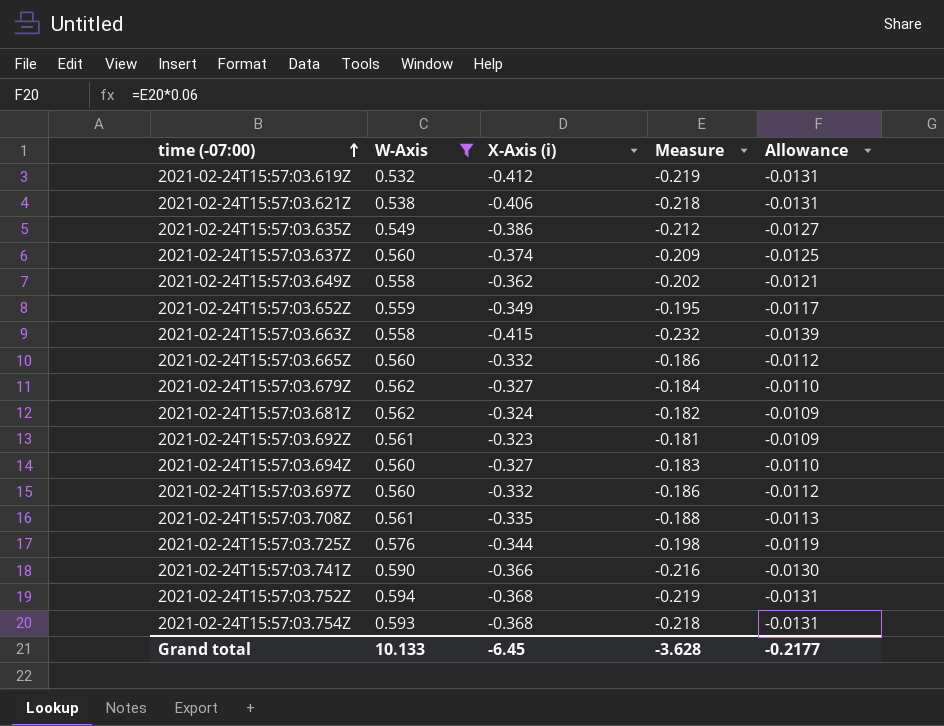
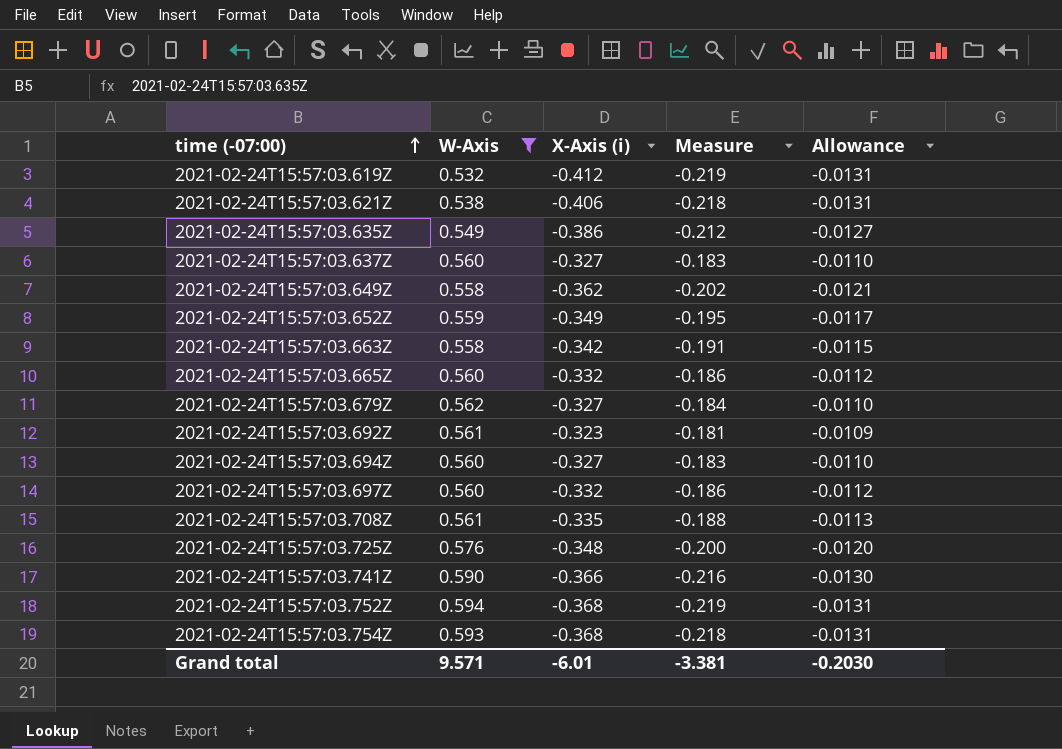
row 2021-02-24T15:57:03.681Z: 0.562 | -0.324 | -0.182 | -0.0109 -> none
2021-02-24T15:57:03.637Z | X-Axis (i): -0.374 -> -0.327
2021-02-24T15:57:03.637Z | Measure: -0.209 -> -0.183
2021-02-24T15:57:03.637Z | Allowance: -0.0125 -> -0.0110
2021-02-24T15:57:03.663Z | X-Axis (i): -0.415 -> -0.342
2021-02-24T15:57:03.663Z | Measure: -0.232 -> -0.191
2021-02-24T15:57:03.663Z | Allowance: -0.0139 -> -0.0115
2021-02-24T15:57:03.725Z | X-Axis (i): -0.344 -> -0.348
2021-02-24T15:57:03.725Z | Measure: -0.198 -> -0.200
2021-02-24T15:57:03.725Z | Allowance: -0.0119 -> -0.0120
Grand total | W-Axis: 10.133 -> 9.571
Grand total | X-Axis (i): -6.45 -> -6.01
Grand total | Measure: -3.628 -> -3.381
Grand total | Allowance: -0.2177 -> -0.2030

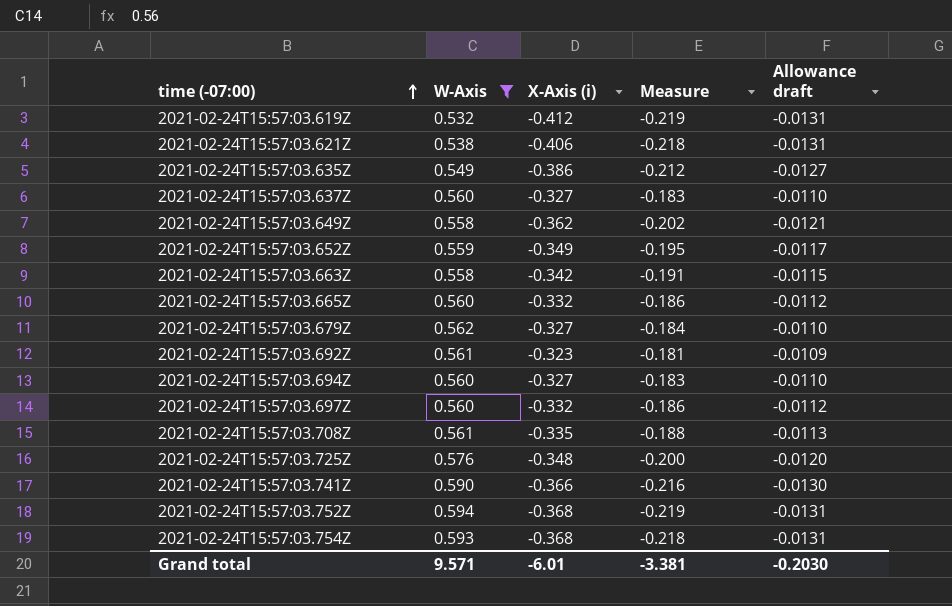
column name: Allowance -> Allowance draft

